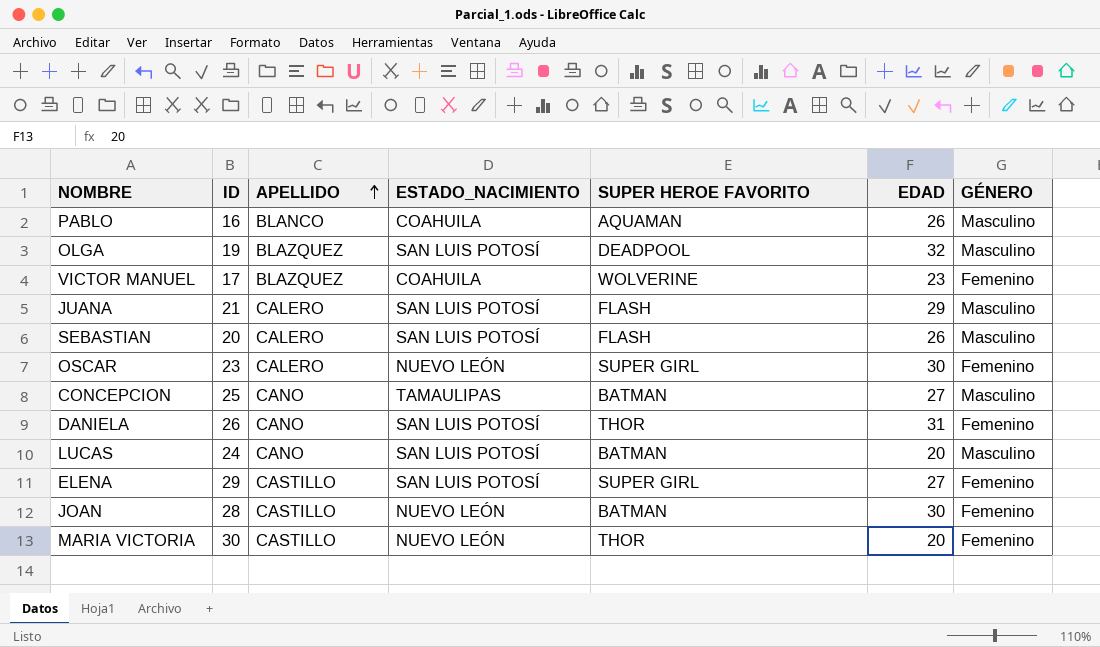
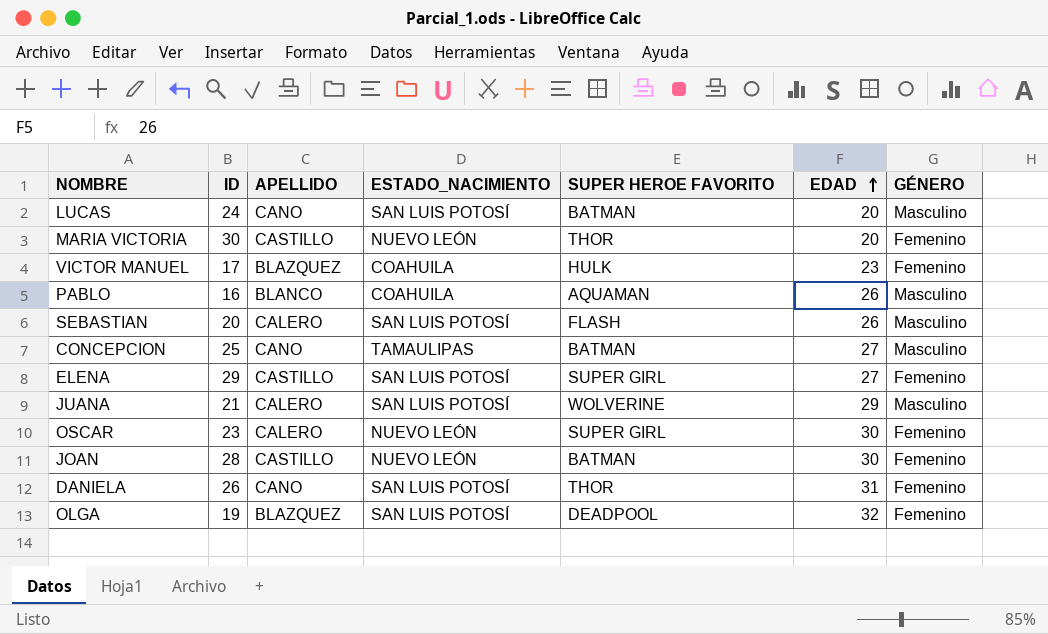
row order: APELLIDO ascending -> EDAD ascending
VICTOR MANUEL | SUPER HEROE FAVORITO: WOLVERINE -> HULK
JUANA | SUPER HEROE FAVORITO: FLASH -> WOLVERINE
OLGA | GÉNERO: Masculino -> Femenino

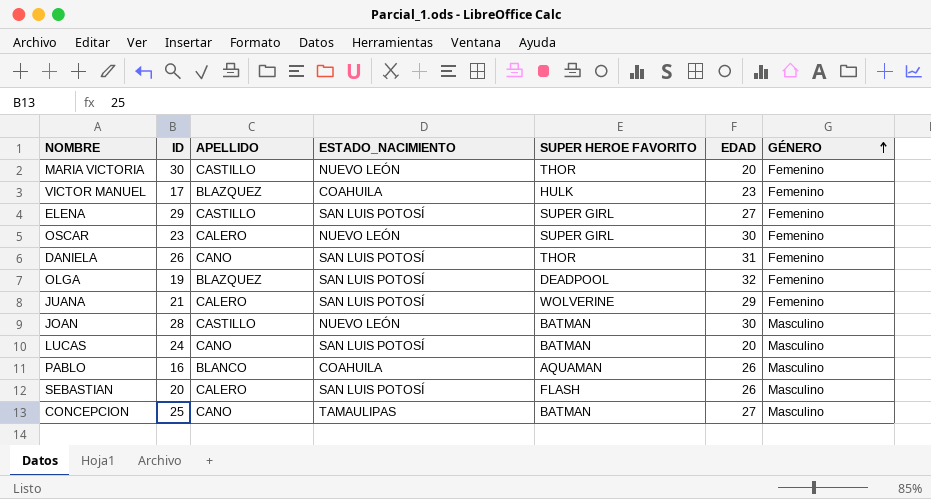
row order: EDAD ascending -> GÉNERO ascending
JUANA | GÉNERO: Masculino -> Femenino
JOAN | GÉNERO: Femenino -> Masculino

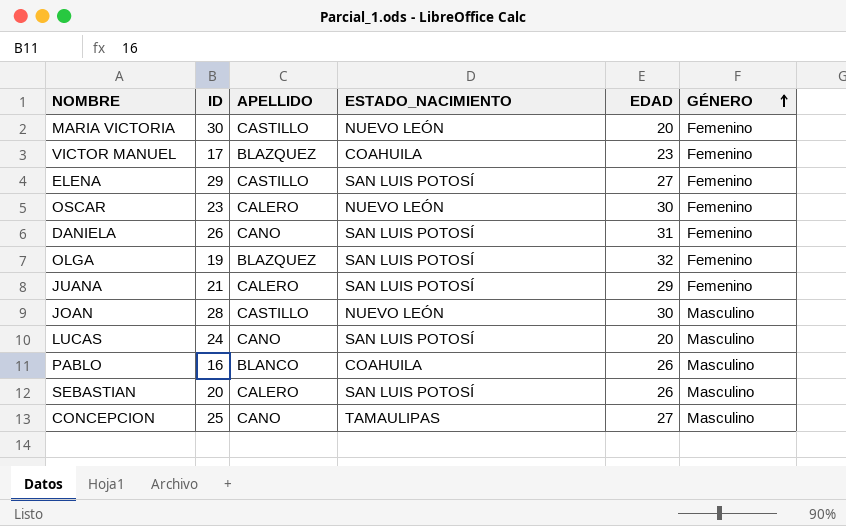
column SUPER HEROE FAVORITO | position: 5 -> none

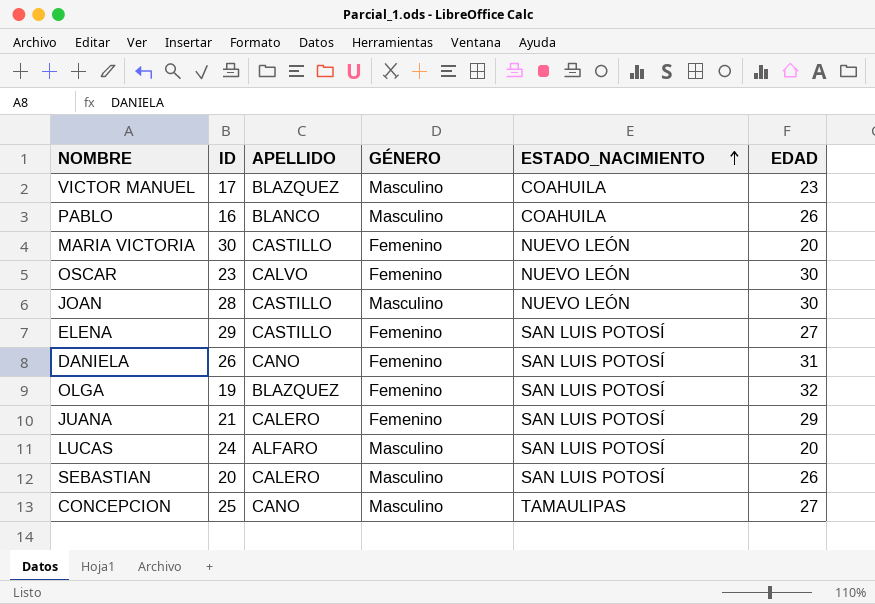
row order: GÉNERO ascending -> ESTADO_NACIMIENTO ascending
column GÉNERO | position: 6 -> 4
VICTOR MANUEL | GÉNERO: Femenino -> Masculino
OSCAR | APELLIDO: CALERO -> CALVO
LUCAS | APELLIDO: CANO -> ALFARO

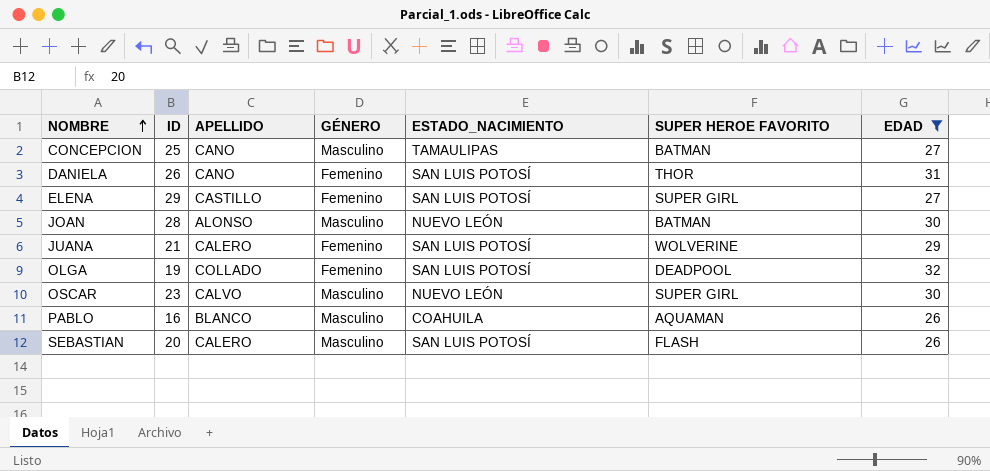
filter: none -> EDAD >= 26
row order: ESTADO_NACIMIENTO ascending -> NOMBRE ascending
column SUPER HEROE FAVORITO | position: none -> 6
JOAN | APELLIDO: CASTILLO -> ALONSO
OLGA | APELLIDO: BLAZQUEZ -> COLLADO
OSCAR | GÉNERO: Femenino -> Masculino

